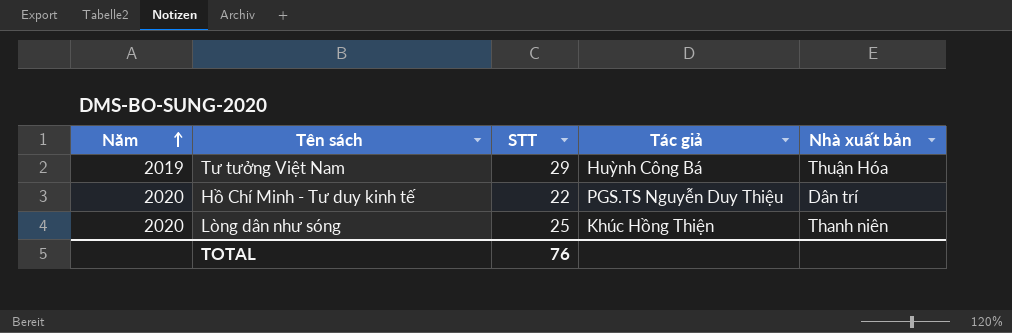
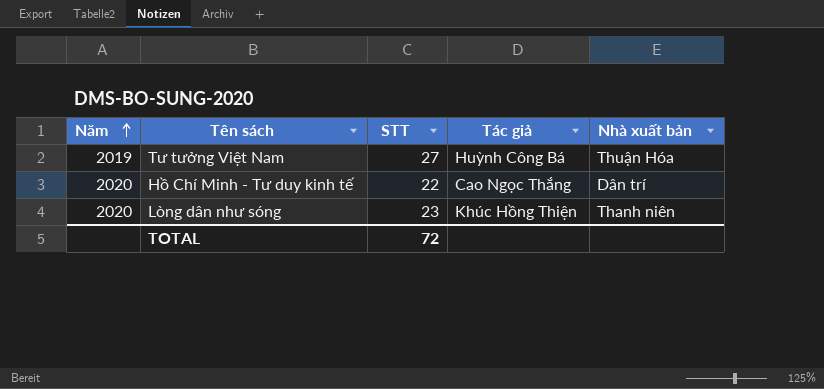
Tư tưởng Việt Nam | STT: 29 -> 27
Hồ Chí Minh - Tư duy kinh tế | Tác giả: PGS.TS Nguyễn Duy Thiệu -> Cao Ngọc Thắng
Lòng dân như sóng | STT: 25 -> 23
TOTAL | STT: 76 -> 72

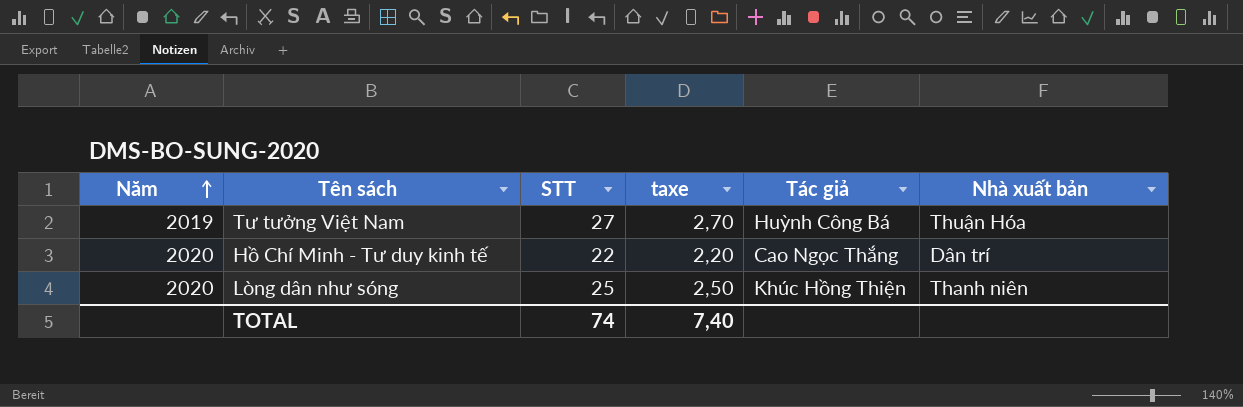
column taxe | formula: none -> [STT] * 0,1
Lòng dân như sóng | STT: 23 -> 25
TOTAL | STT: 72 -> 74

